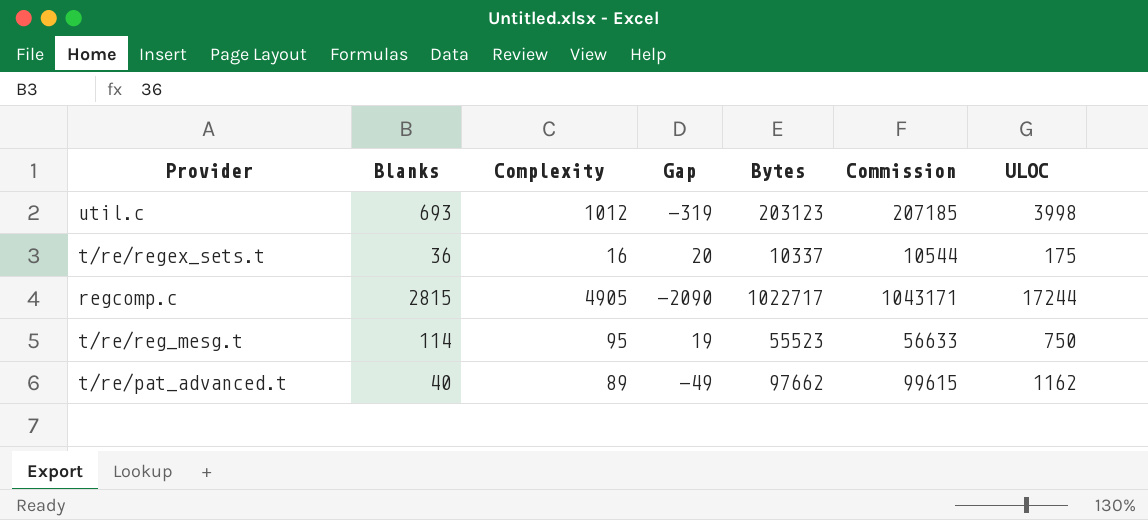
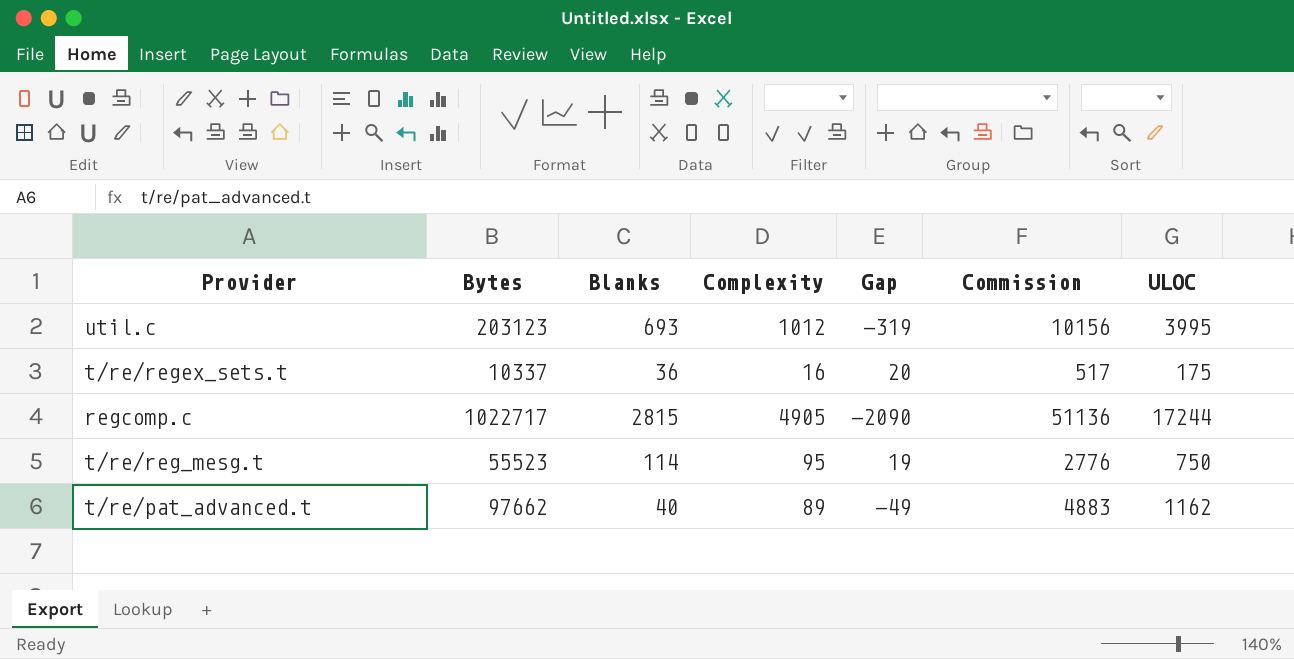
column Bytes | position: 5 -> 2
column Commission | formula: [Bytes] * 1.02 -> [Bytes] * 0.05
util.c | ULOC: 3998 -> 3995

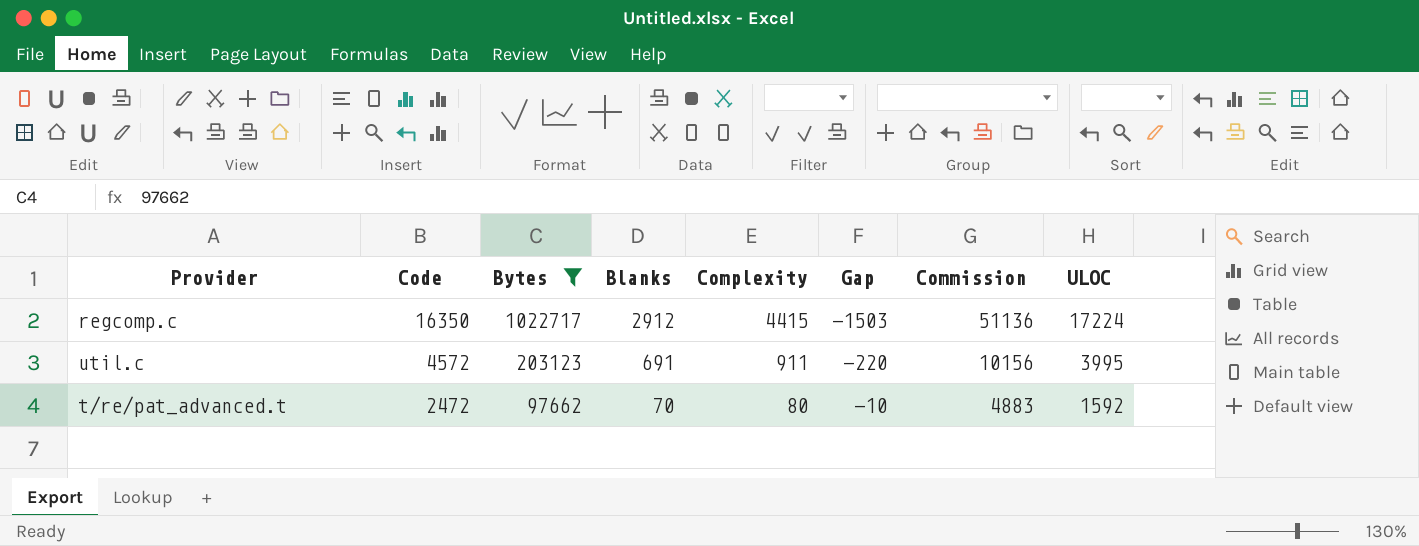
filter: none -> Bytes >= 97662
row order: none -> Code descending
column Code | position: none -> 2
regcomp.c | Blanks: 2815 -> 2912
regcomp.c | Complexity: 4905 -> 4415
regcomp.c | Gap: -2090 -> -1503
regcomp.c | ULOC: 17244 -> 17224
util.c | Blanks: 693 -> 691
util.c | Complexity: 1012 -> 911
util.c | Gap: -319 -> -220
t/re/pat_advanced.t | Blanks: 40 -> 70
t/re/pat_advanced.t | Complexity: 89 -> 80
t/re/pat_advanced.t | Gap: -49 -> -10
t/re/pat_advanced.t | ULOC: 1162 -> 1592

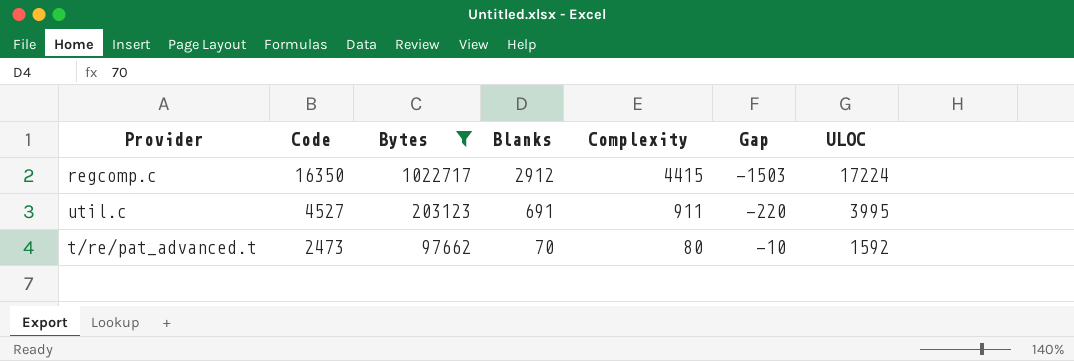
column Commission | formula: [Bytes] * 0.05 -> none
util.c | Code: 4572 -> 4527
t/re/pat_advanced.t | Code: 2472 -> 2473

